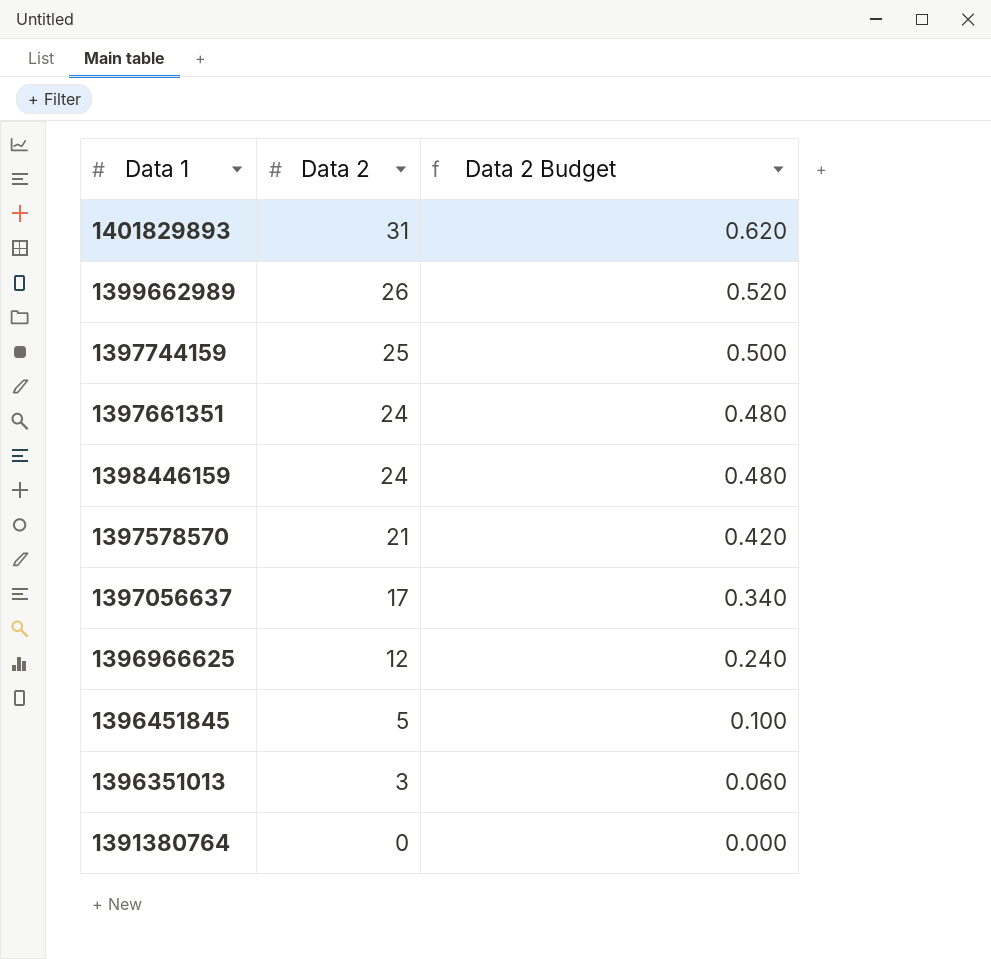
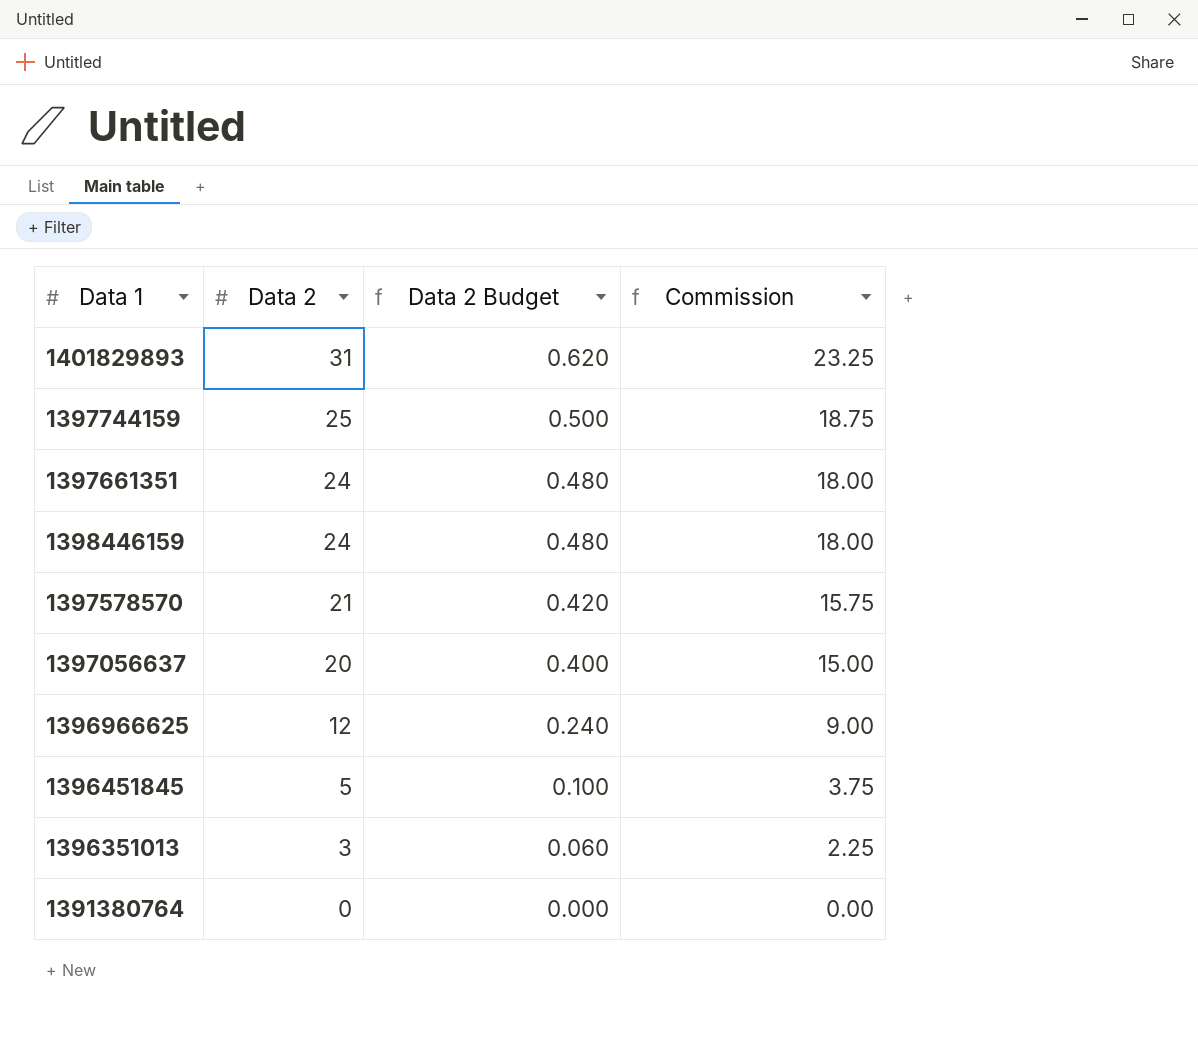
column Commission | formula: none -> [Data 2] * 0.75
row 1399662989: 26 | 0.520 -> none
1397056637 | Data 2: 17 -> 20
1397056637 | Data 2 Budget: 0.340 -> 0.400

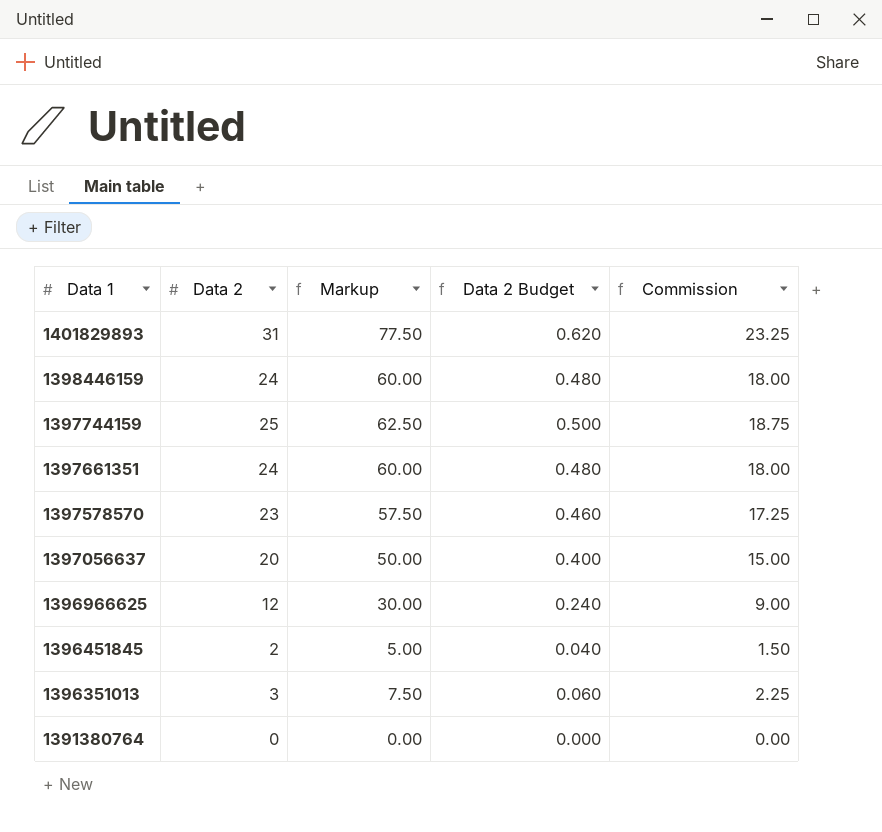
row order: Data 2 descending -> Data 1 descending
column Markup | formula: none -> [Data 2] * 2.5
1397578570 | Data 2: 21 -> 23
1397578570 | Data 2 Budget: 0.420 -> 0.460
1397578570 | Commission: 15.75 -> 17.25
1396451845 | Data 2: 5 -> 2
1396451845 | Data 2 Budget: 0.100 -> 0.040
1396451845 | Commission: 3.75 -> 1.50

